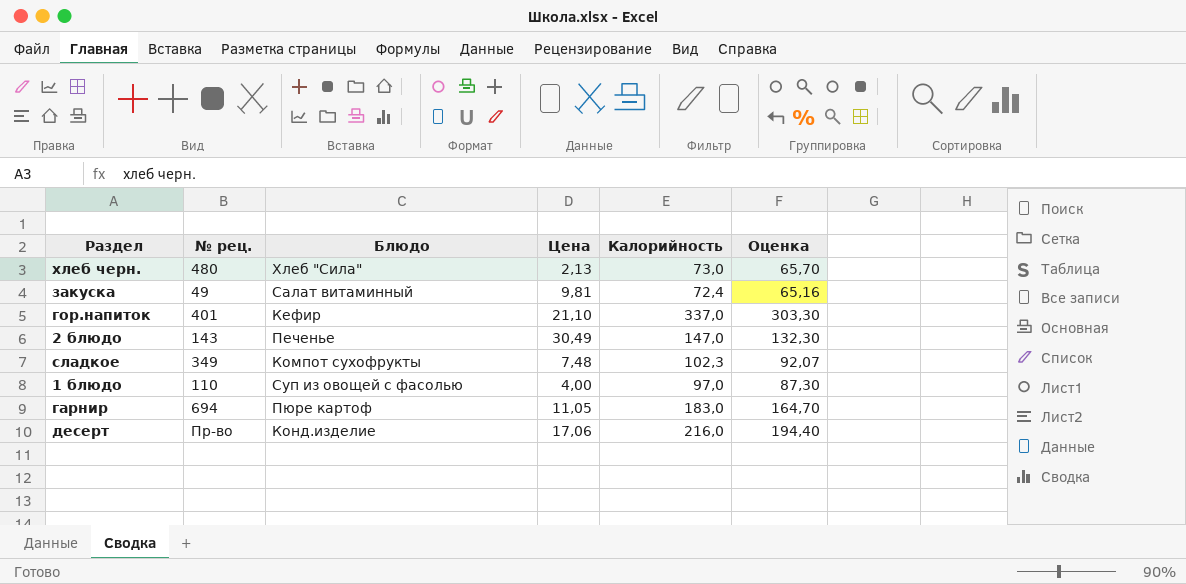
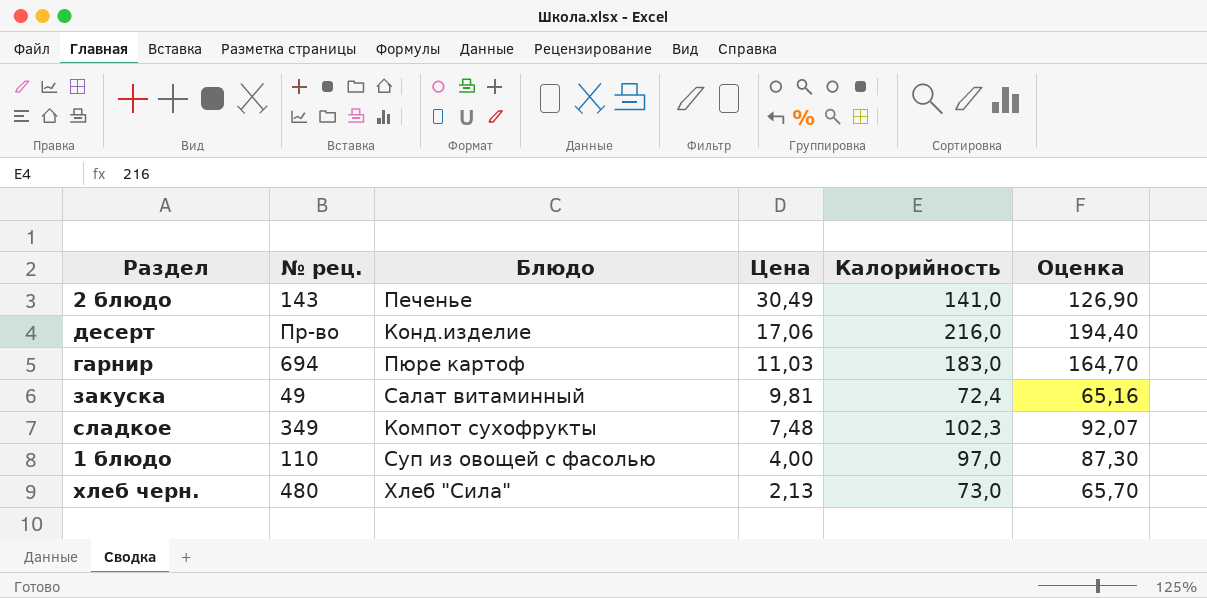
row order: none -> Цена descending
row гор.напиток: 401 | Кефир | 21,10 | 337,0 | 303,30 -> none
2 блюдо | Калорийность: 147,0 -> 141,0
2 блюдо | Оценка: 132,30 -> 126,90
гарнир | Цена: 11,05 -> 11,03

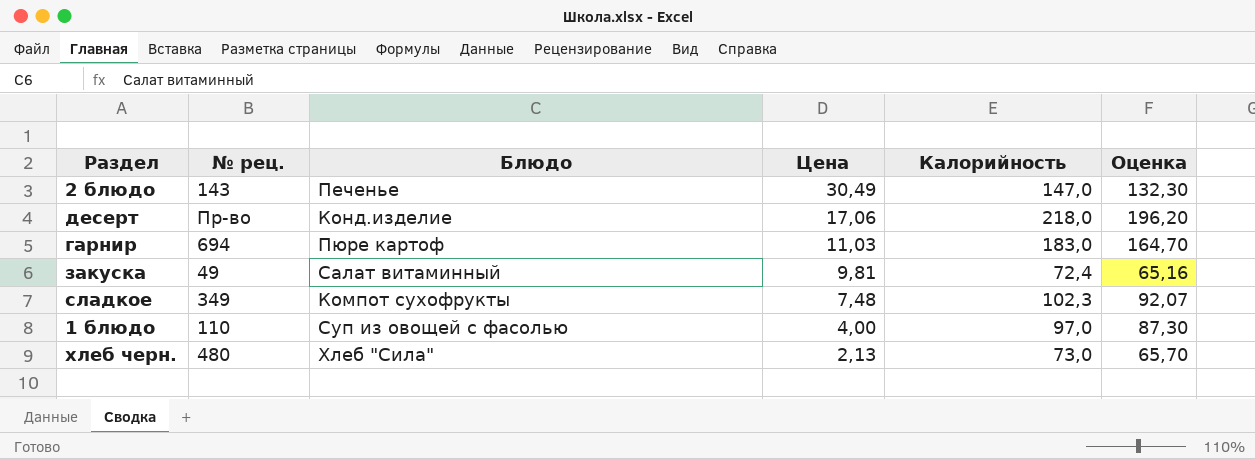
2 блюдо | Калорийность: 141,0 -> 147,0
2 блюдо | Оценка: 126,90 -> 132,30
десерт | Калорийность: 216,0 -> 218,0
десерт | Оценка: 194,40 -> 196,20

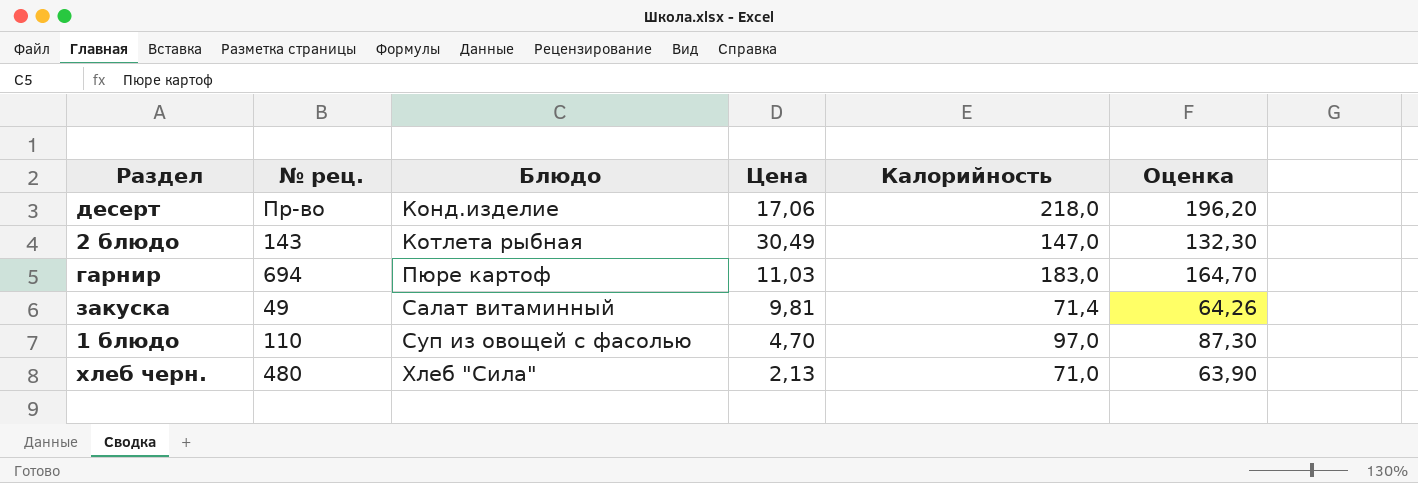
row order: Цена descending -> Блюдо ascending
row сладкое: 349 | Компот сухофрукты | 7,48 | 102,3 | 92,07 -> none
2 блюдо | Блюдо: Печенье -> Котлета рыбная
закуска | Калорийность: 72,4 -> 71,4
закуска | Оценка: 65,16 -> 64,26
1 блюдо | Цена: 4,00 -> 4,70
хлеб черн. | Калорийность: 73,0 -> 71,0
хлеб черн. | Оценка: 65,70 -> 63,90

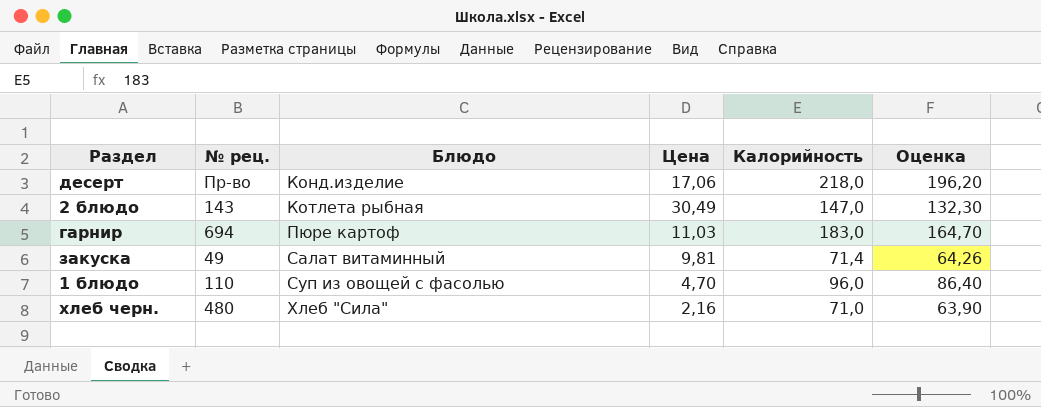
1 блюдо | Калорийность: 97,0 -> 96,0
1 блюдо | Оценка: 87,30 -> 86,40
хлеб черн. | Цена: 2,13 -> 2,16

